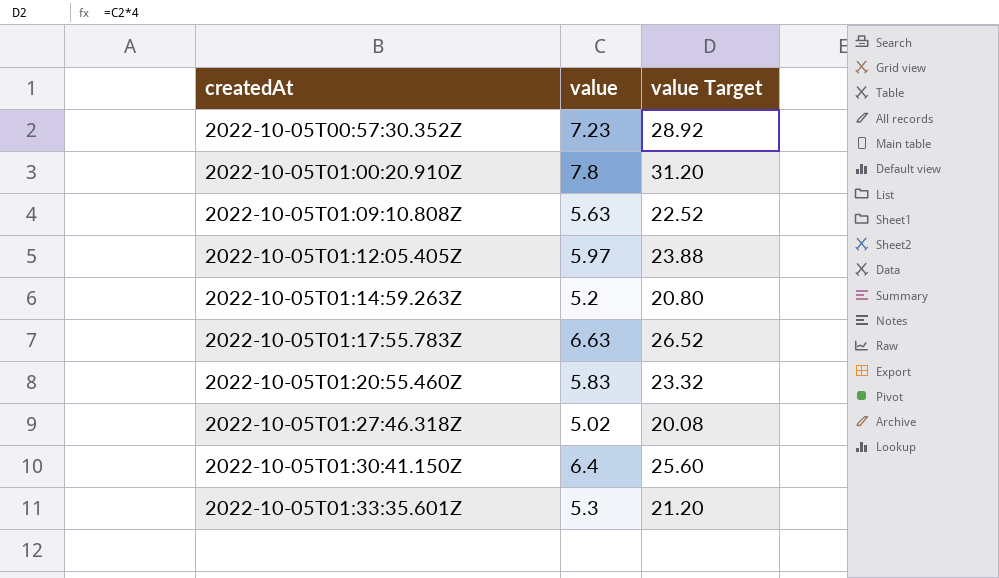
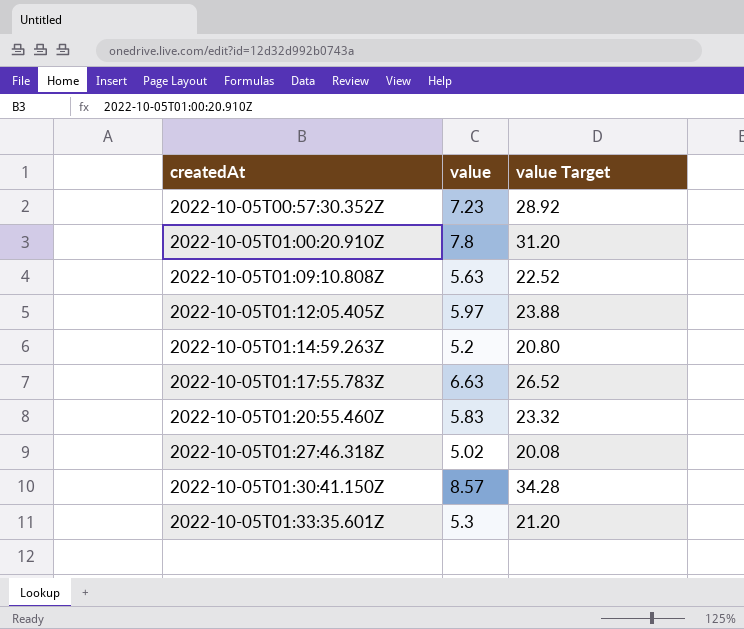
2022-10-05T01:30:41.150Z | value: 6.4 -> 8.57
2022-10-05T01:30:41.150Z | value Target: 25.60 -> 34.28

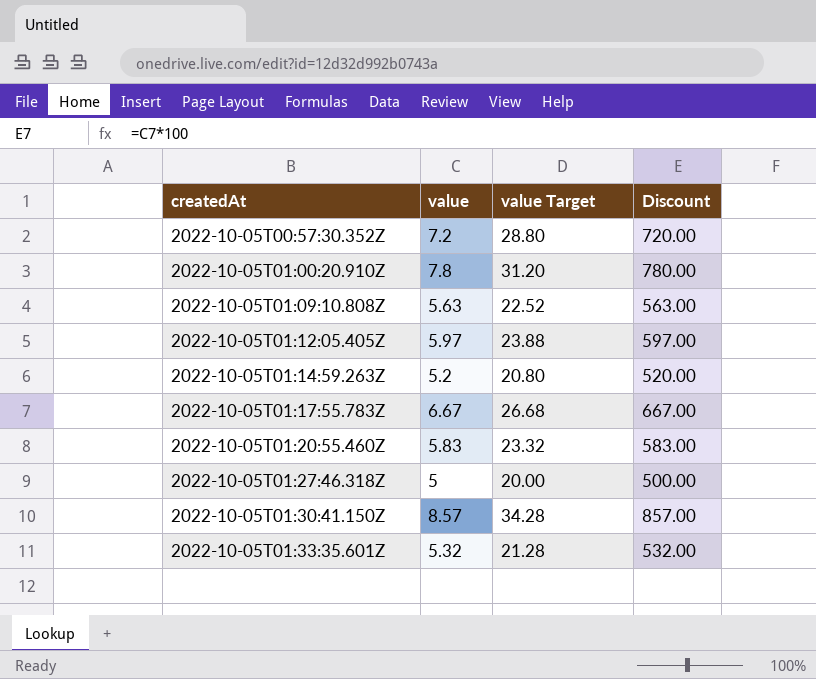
column Discount | formula: none -> [value] * 100
2022-10-05T00:57:30.352Z | value: 7.23 -> 7.2
2022-10-05T00:57:30.352Z | value Target: 28.92 -> 28.80
2022-10-05T01:17:55.783Z | value: 6.63 -> 6.67
2022-10-05T01:17:55.783Z | value Target: 26.52 -> 26.68
2022-10-05T01:27:46.318Z | value: 5.02 -> 5
2022-10-05T01:27:46.318Z | value Target: 20.08 -> 20.00
2022-10-05T01:33:35.601Z | value: 5.3 -> 5.32
2022-10-05T01:33:35.601Z | value Target: 21.20 -> 21.28

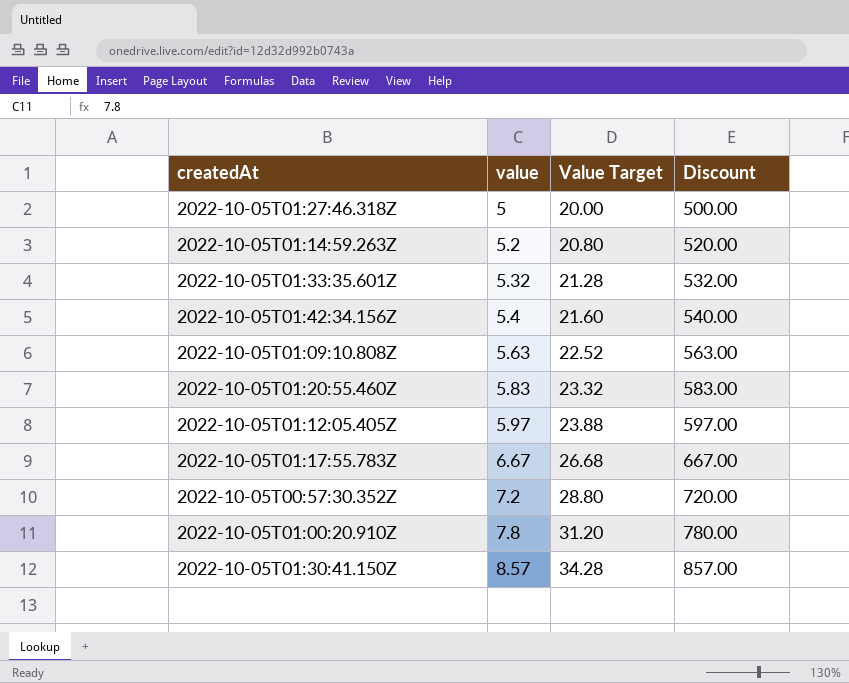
row order: createdAt ascending -> value ascending
column name: value Target -> Value Target
row 2022-10-05T01:42:34.156Z: none -> 5.4 | 21.60 | 540.00

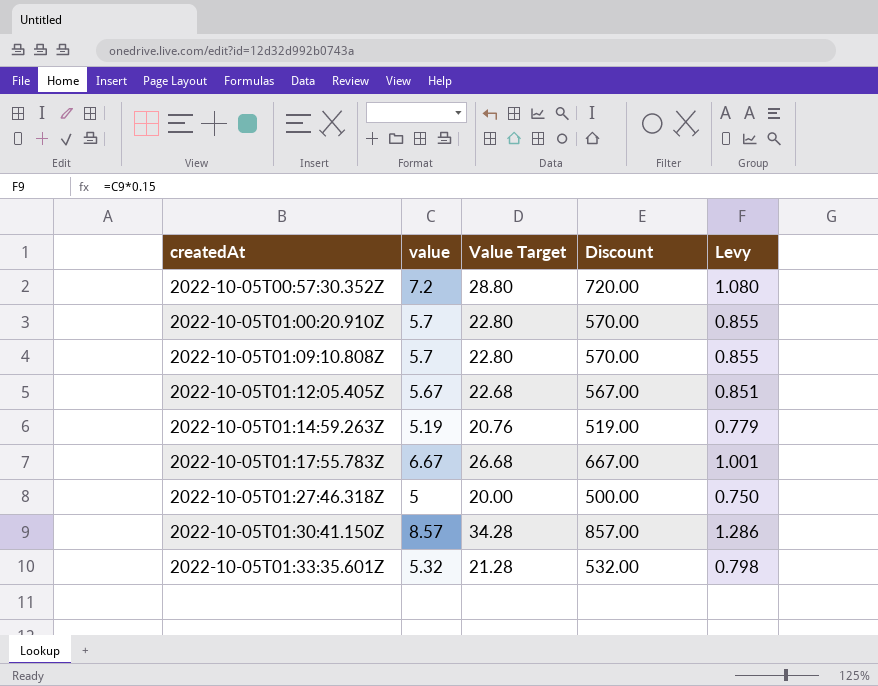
row order: value ascending -> createdAt ascending
column Levy | formula: none -> [value] * 0.15
row 2022-10-05T01:42:34.156Z: 5.4 | 21.60 | 540.00 -> none
row 2022-10-05T01:20:55.460Z: 5.83 | 23.32 | 583.00 -> none
2022-10-05T01:00:20.910Z | value: 7.8 -> 5.7
2022-10-05T01:00:20.910Z | Value Target: 31.20 -> 22.80
2022-10-05T01:00:20.910Z | Discount: 780.00 -> 570.00
2022-10-05T01:09:10.808Z | value: 5.63 -> 5.7
2022-10-05T01:09:10.808Z | Value Target: 22.52 -> 22.80
2022-10-05T01:09:10.808Z | Discount: 563.00 -> 570.00
2022-10-05T01:12:05.405Z | value: 5.97 -> 5.67
2022-10-05T01:12:05.405Z | Value Target: 23.88 -> 22.68
2022-10-05T01:12:05.405Z | Discount: 597.00 -> 567.00
2022-10-05T01:14:59.263Z | value: 5.2 -> 5.19
2022-10-05T01:14:59.263Z | Value Target: 20.80 -> 20.76
2022-10-05T01:14:59.263Z | Discount: 520.00 -> 519.00

